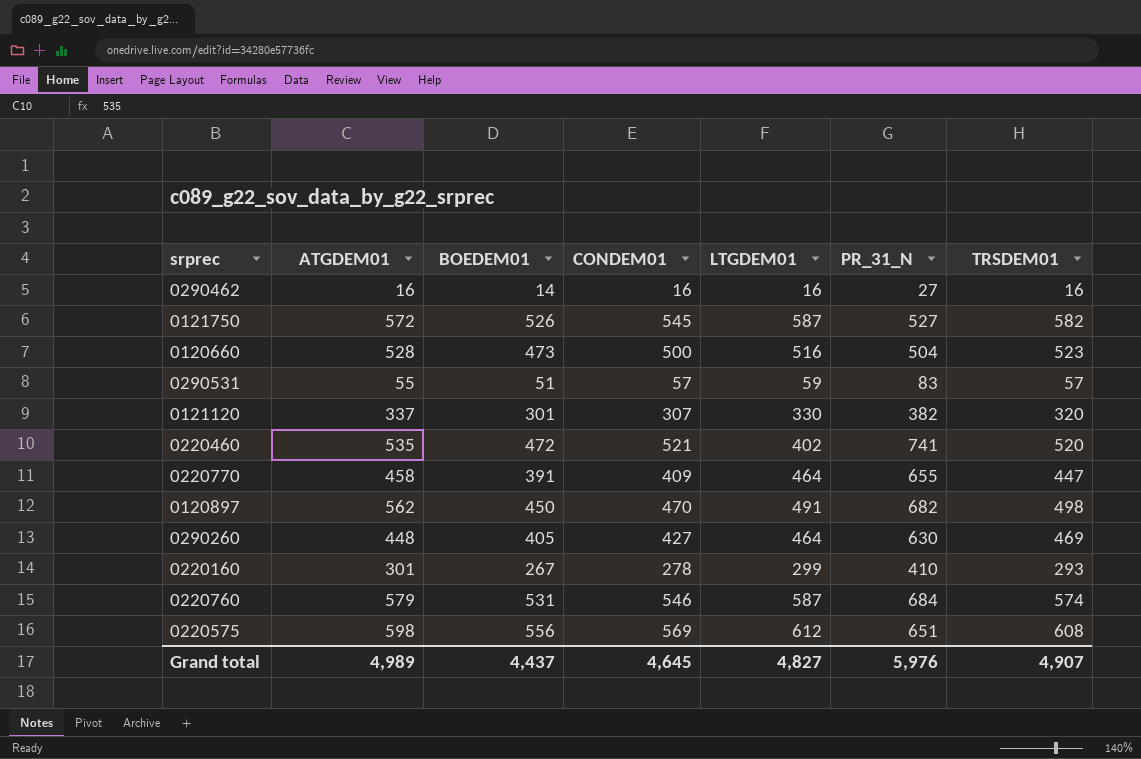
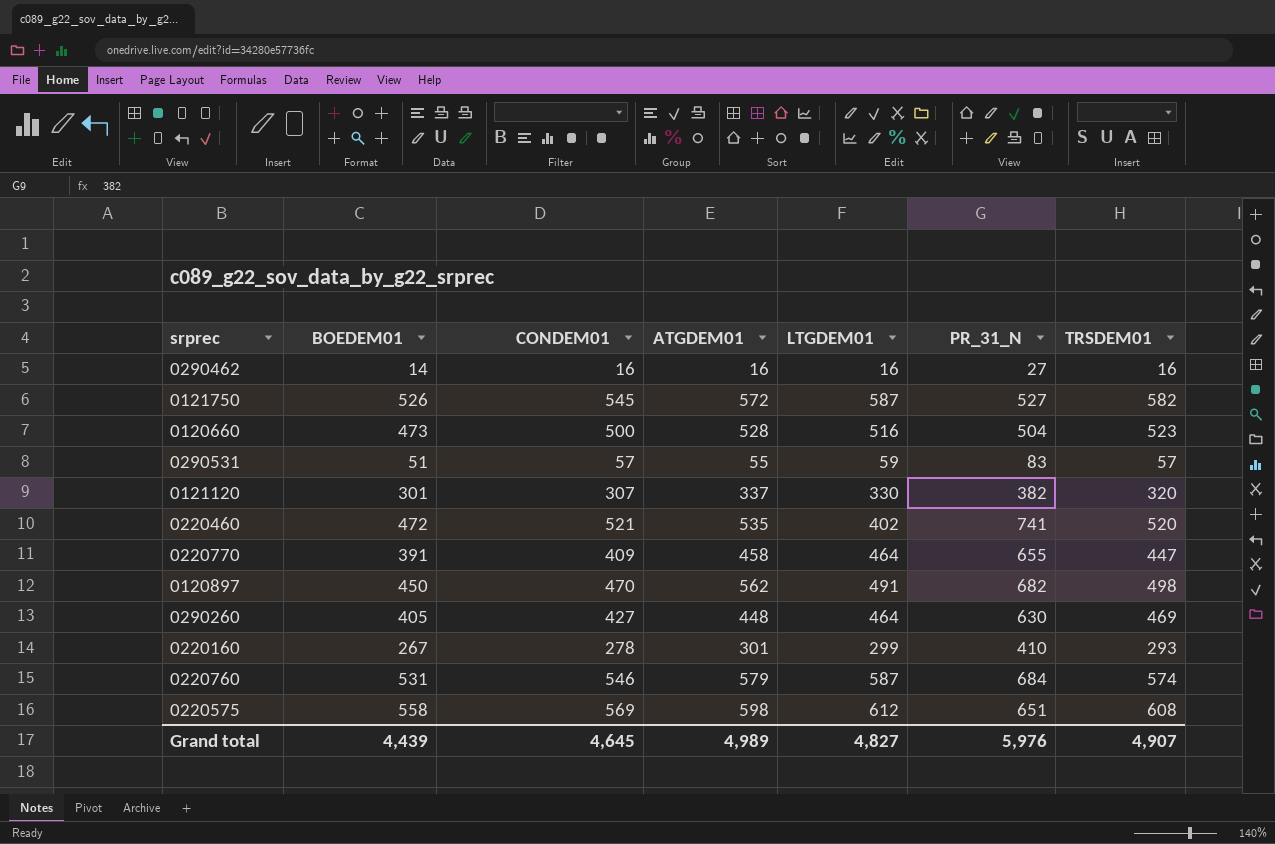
column ATGDEM01 | position: 2 -> 4
0220575 | BOEDEM01: 556 -> 558
Grand total | BOEDEM01: 4,437 -> 4,439

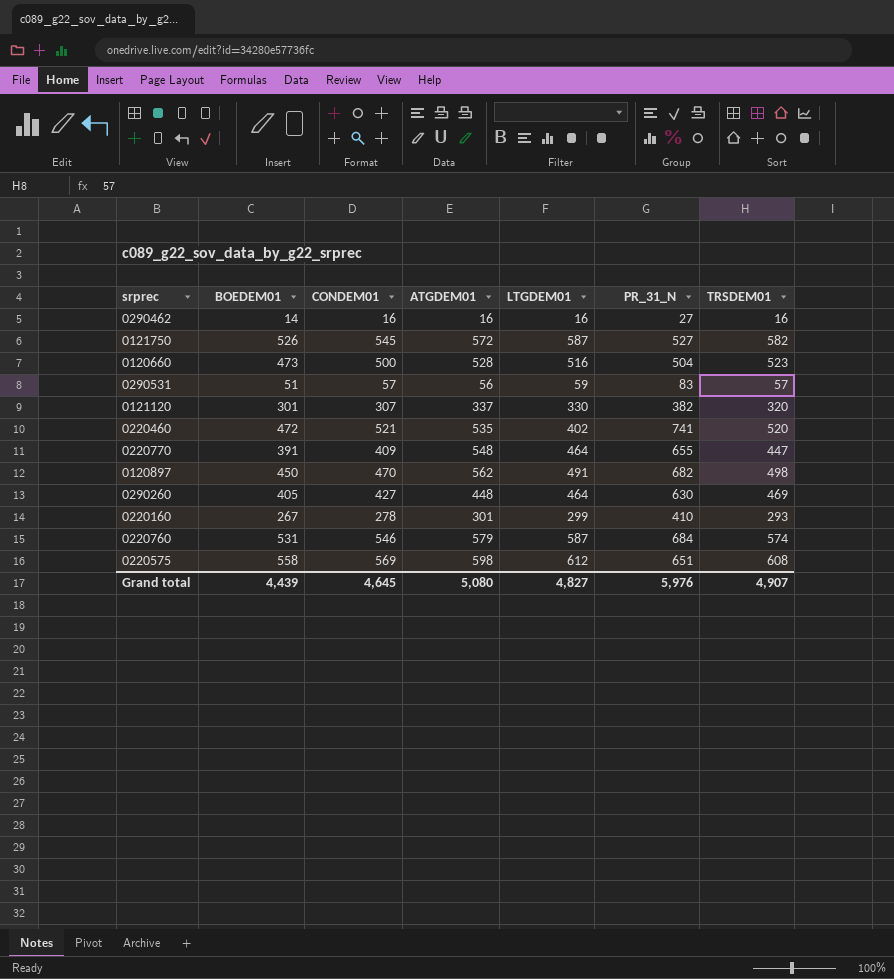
0290531 | ATGDEM01: 55 -> 56
0220770 | ATGDEM01: 458 -> 548
Grand total | ATGDEM01: 4,989 -> 5,080

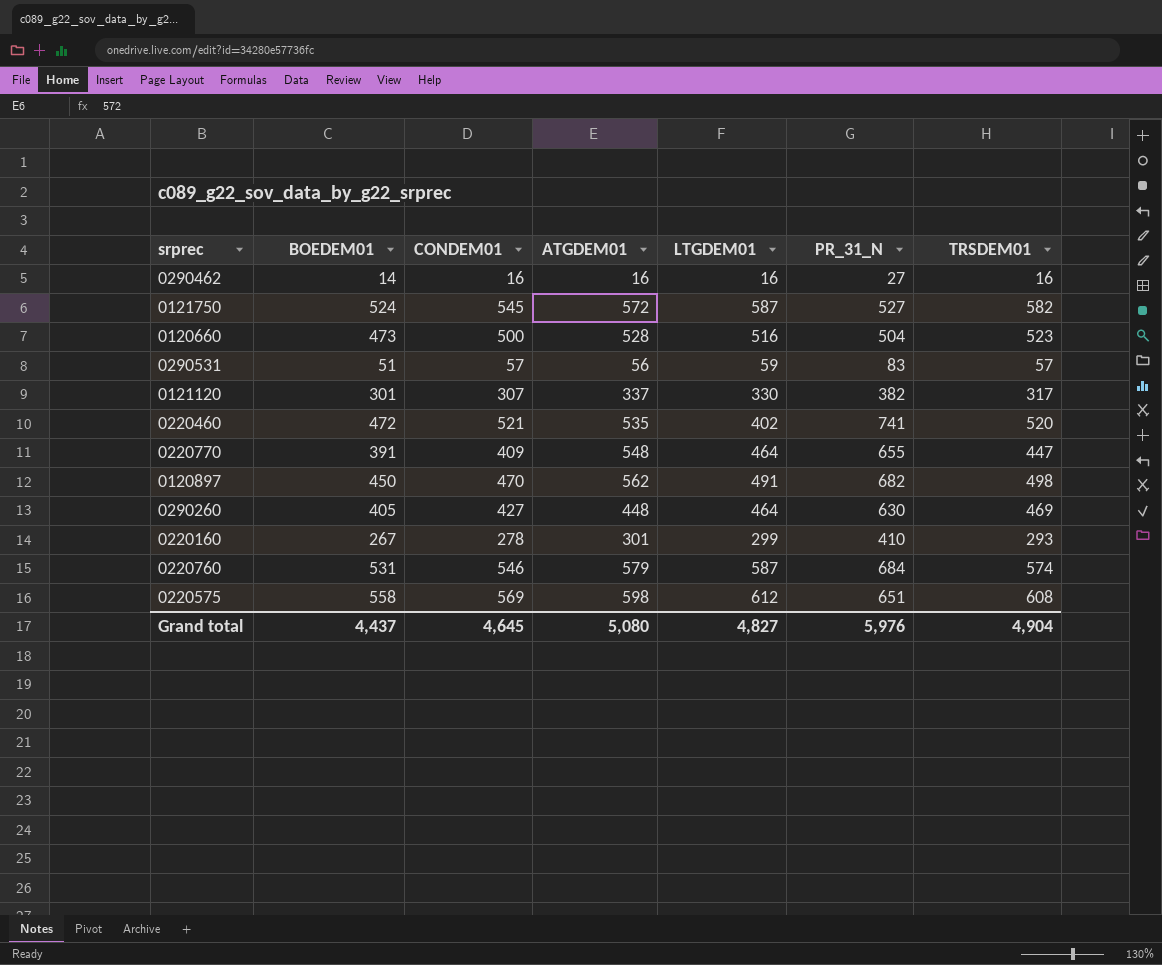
0121750 | BOEDEM01: 526 -> 524
0121120 | TRSDEM01: 320 -> 317
Grand total | BOEDEM01: 4,439 -> 4,437
Grand total | TRSDEM01: 4,907 -> 4,904

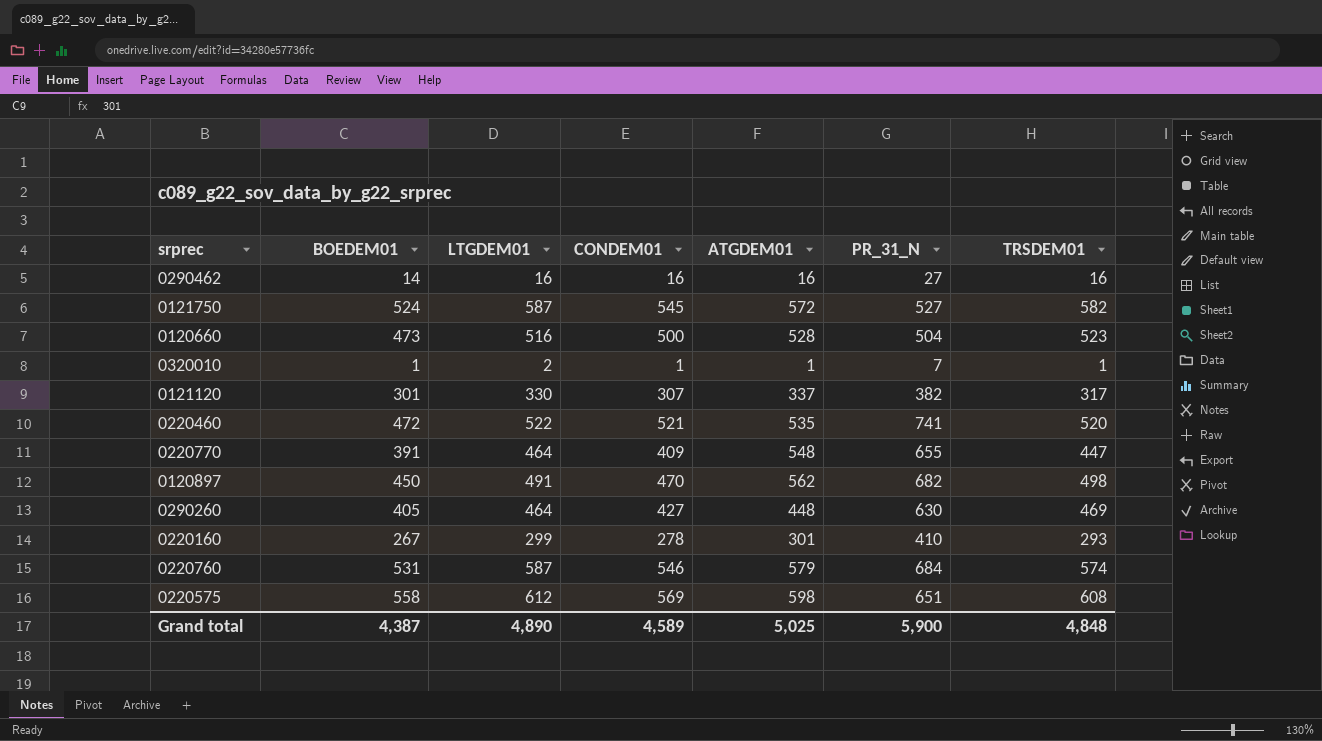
column LTGDEM01 | position: 5 -> 3
row 0290531: 51 | 57 | 56 | 59 | 83 | 57 -> none
row 0320010: none -> 1 | 2 | 1 | 1 | 7 | 1
0220460 | LTGDEM01: 402 -> 522
Grand total | BOEDEM01: 4,437 -> 4,387
Grand total | LTGDEM01: 4,827 -> 4,890
Grand total | CONDEM01: 4,645 -> 4,589
Grand total | ATGDEM01: 5,080 -> 5,025
Grand total | PR_31_N: 5,976 -> 5,900
Grand total | TRSDEM01: 4,904 -> 4,848

